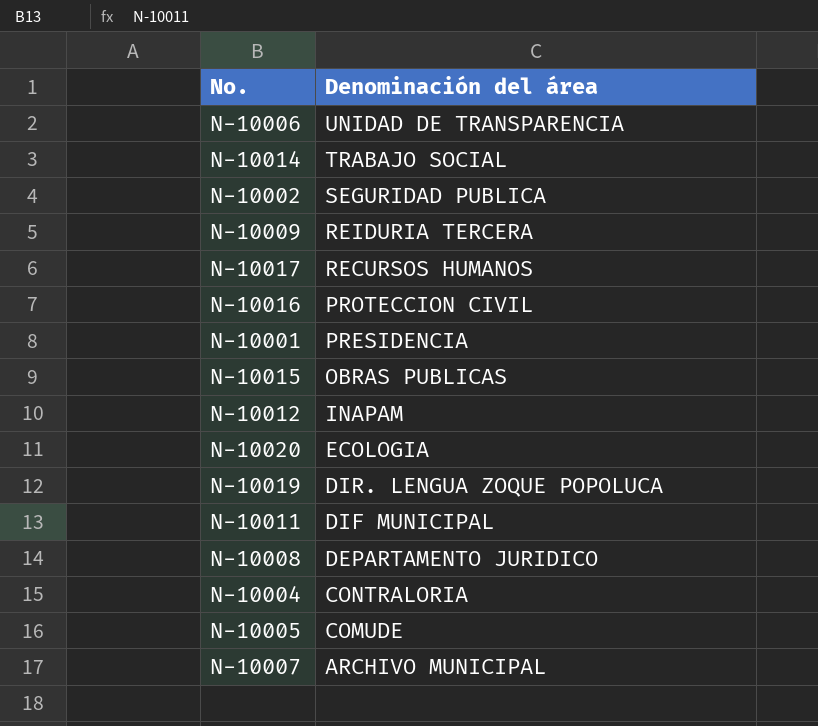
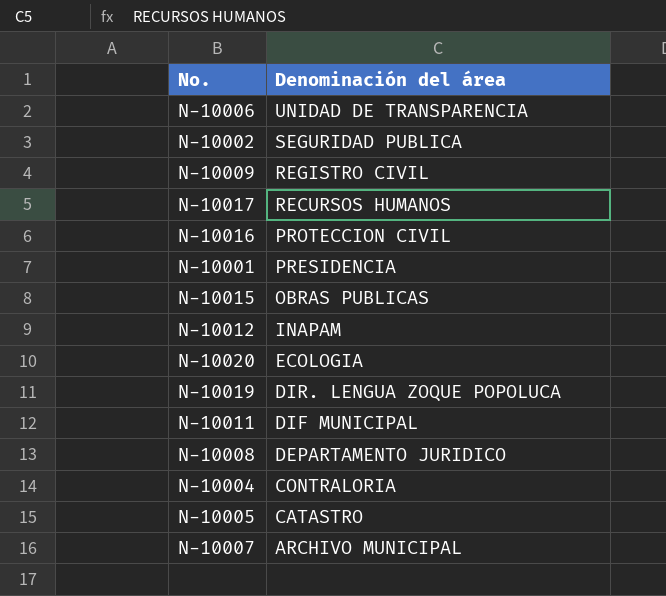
row N-10014: TRABAJO SOCIAL -> none
N-10009 | Denominación del área: REIDURIA TERCERA -> REGISTRO CIVIL
N-10005 | Denominación del área: COMUDE -> CATASTRO

